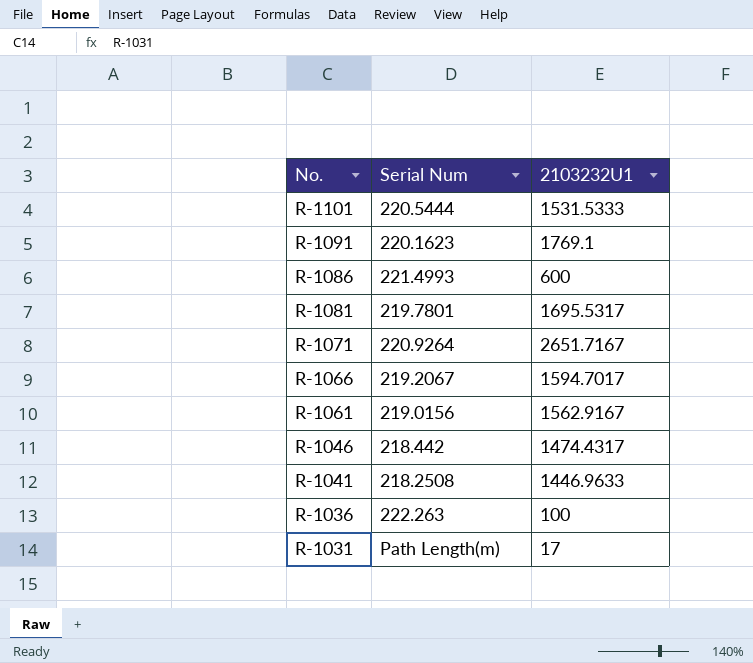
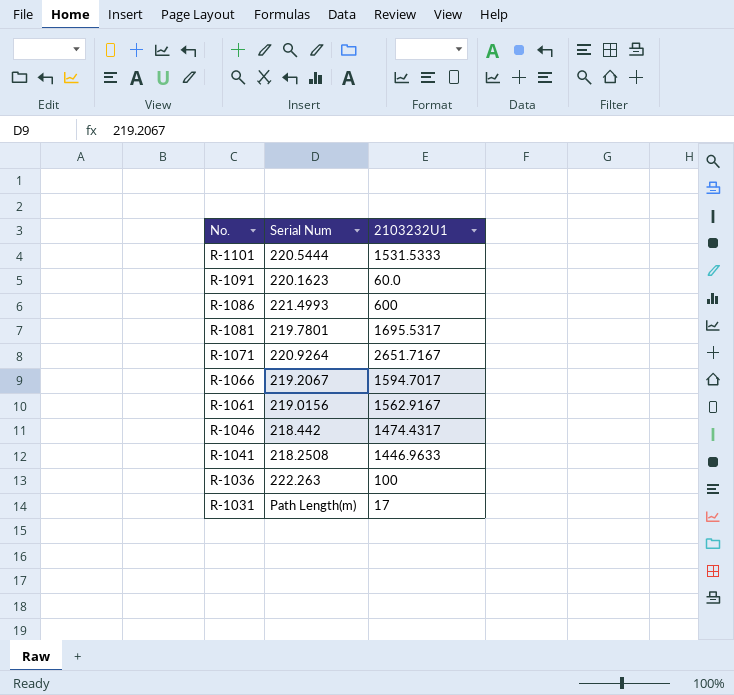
R-1091 | 2103232U1: 1769.1 -> 60.0

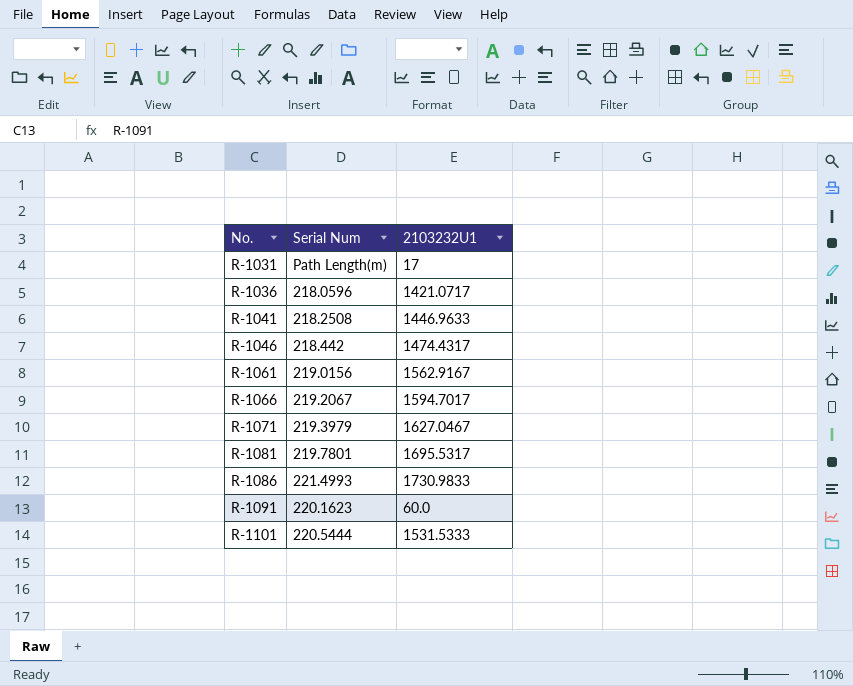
row order: No. descending -> No. ascending
R-1036 | Serial Num: 222.263 -> 218.0596
R-1036 | 2103232U1: 100 -> 1421.0717
R-1071 | Serial Num: 220.9264 -> 219.3979
R-1071 | 2103232U1: 2651.7167 -> 1627.0467
R-1086 | 2103232U1: 600 -> 1730.9833

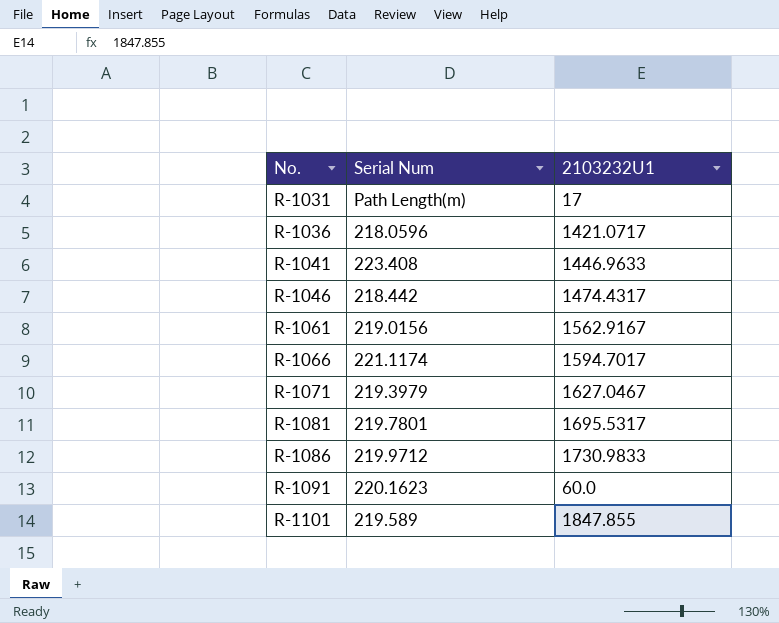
R-1041 | Serial Num: 218.2508 -> 223.408
R-1066 | Serial Num: 219.2067 -> 221.1174
R-1086 | Serial Num: 221.4993 -> 219.9712
R-1101 | Serial Num: 220.5444 -> 219.589
R-1101 | 2103232U1: 1531.5333 -> 1847.855

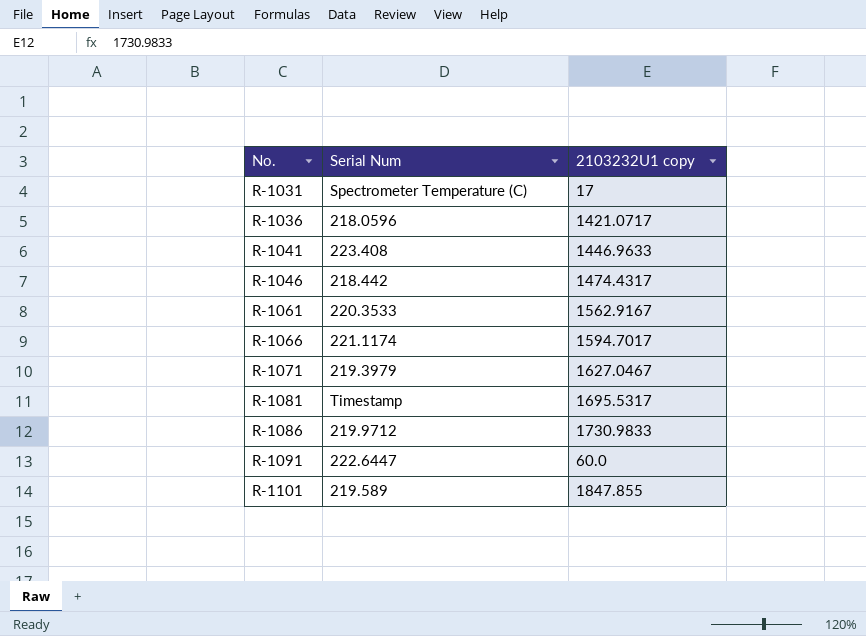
column name: 2103232U1 -> 2103232U1 copy
R-1031 | Serial Num: Path Length(m) -> Spectrometer Temperature (C)
R-1061 | Serial Num: 219.0156 -> 220.3533
R-1081 | Serial Num: 219.7801 -> Timestamp
R-1091 | Serial Num: 220.1623 -> 222.6447

